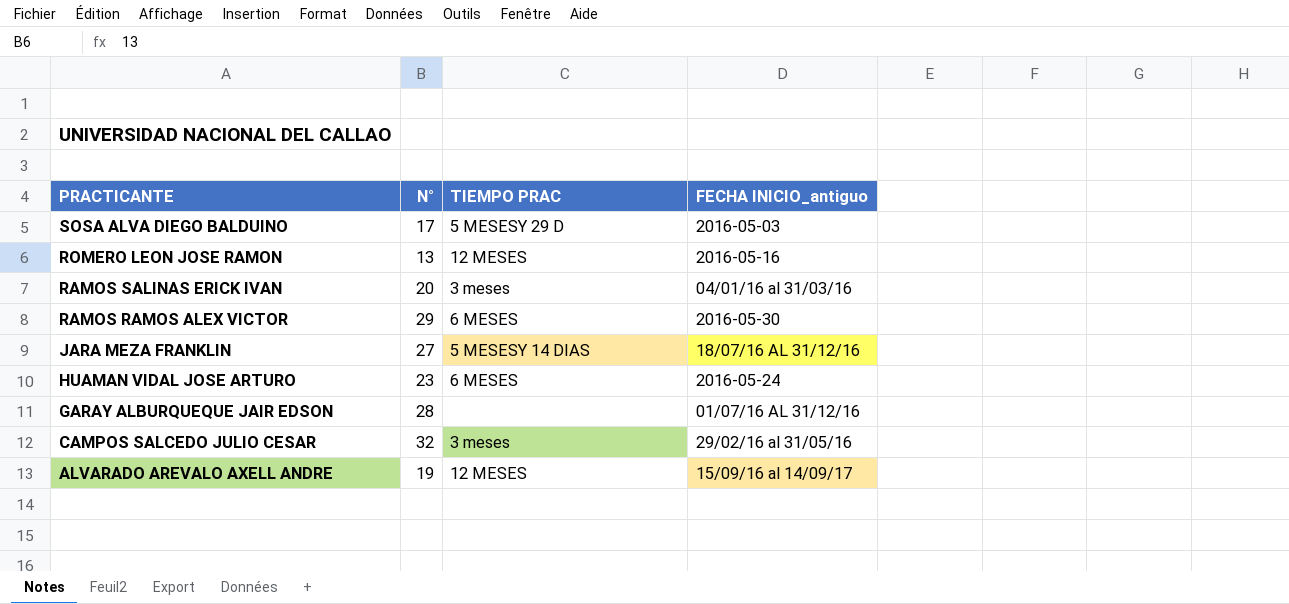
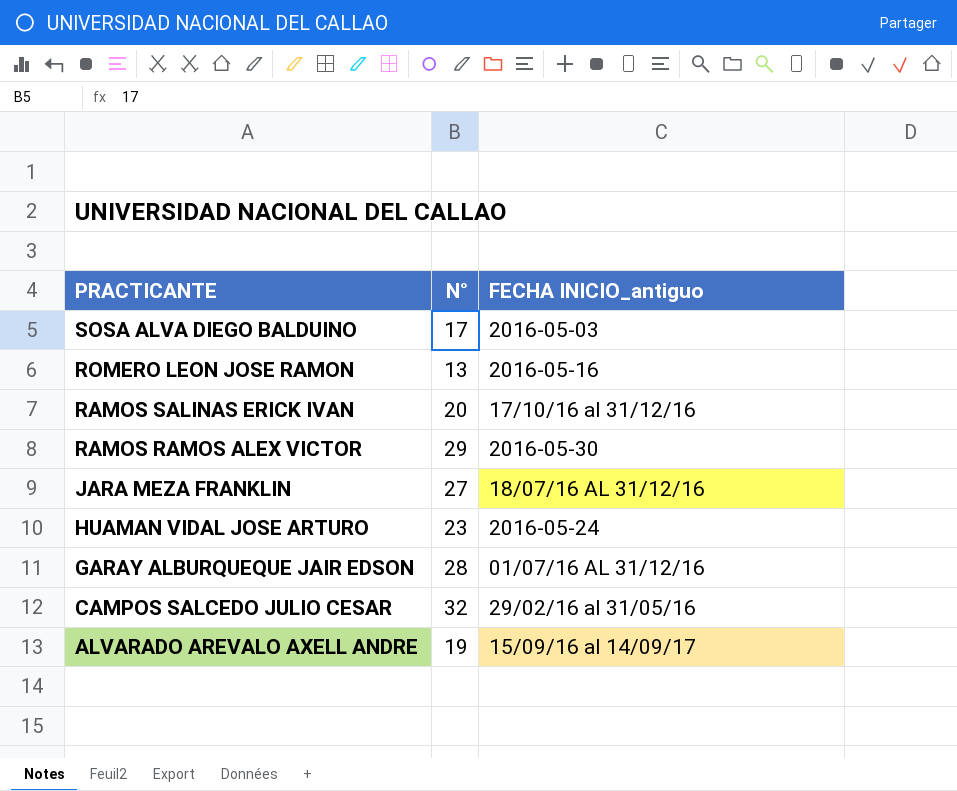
column TIEMPO PRAC | position: 3 -> none
RAMOS SALINAS ERICK IVAN | FECHA INICIO_antiguo: 04/01/16 al 31/03/16 -> 17/10/16 al 31/12/16

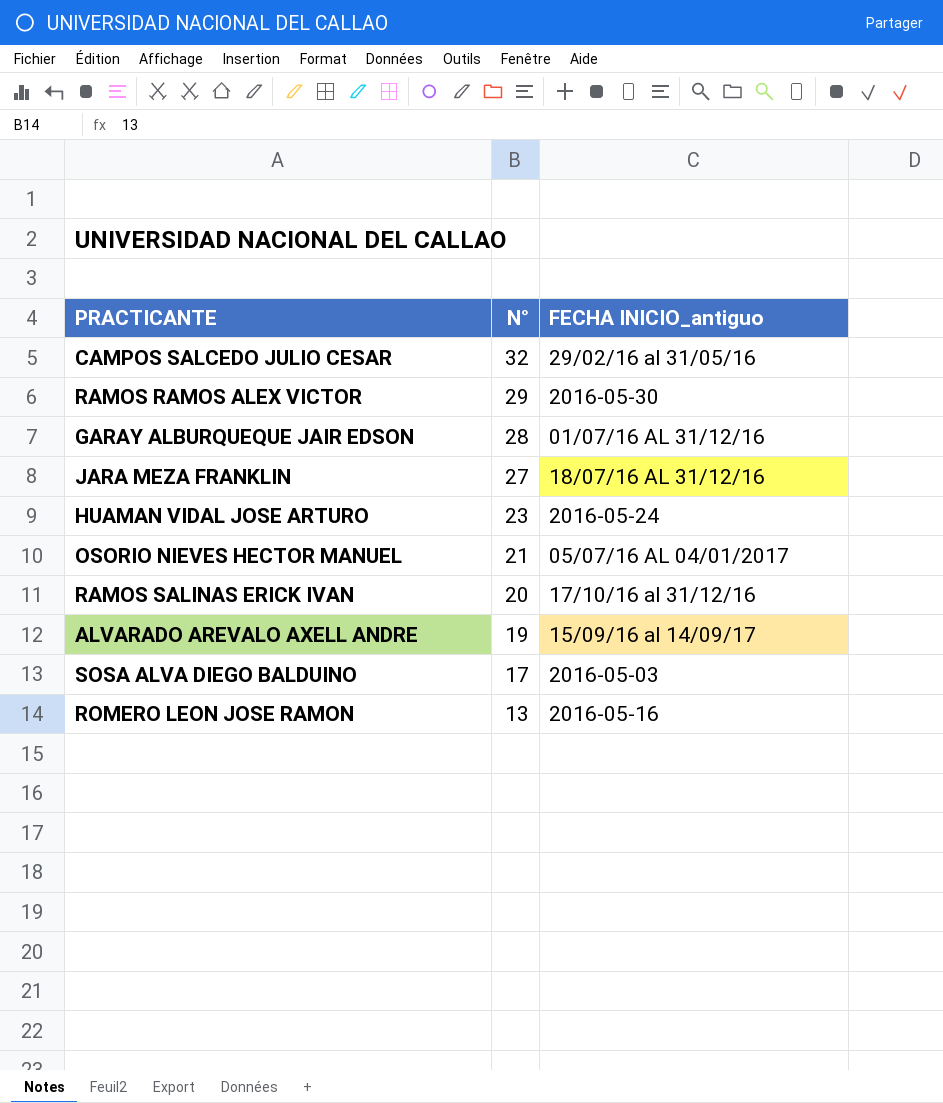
row order: PRACTICANTE descending -> N° descending
row OSORIO NIEVES HECTOR MANUEL: none -> 21 | 05/07/16 AL 04/01/2017

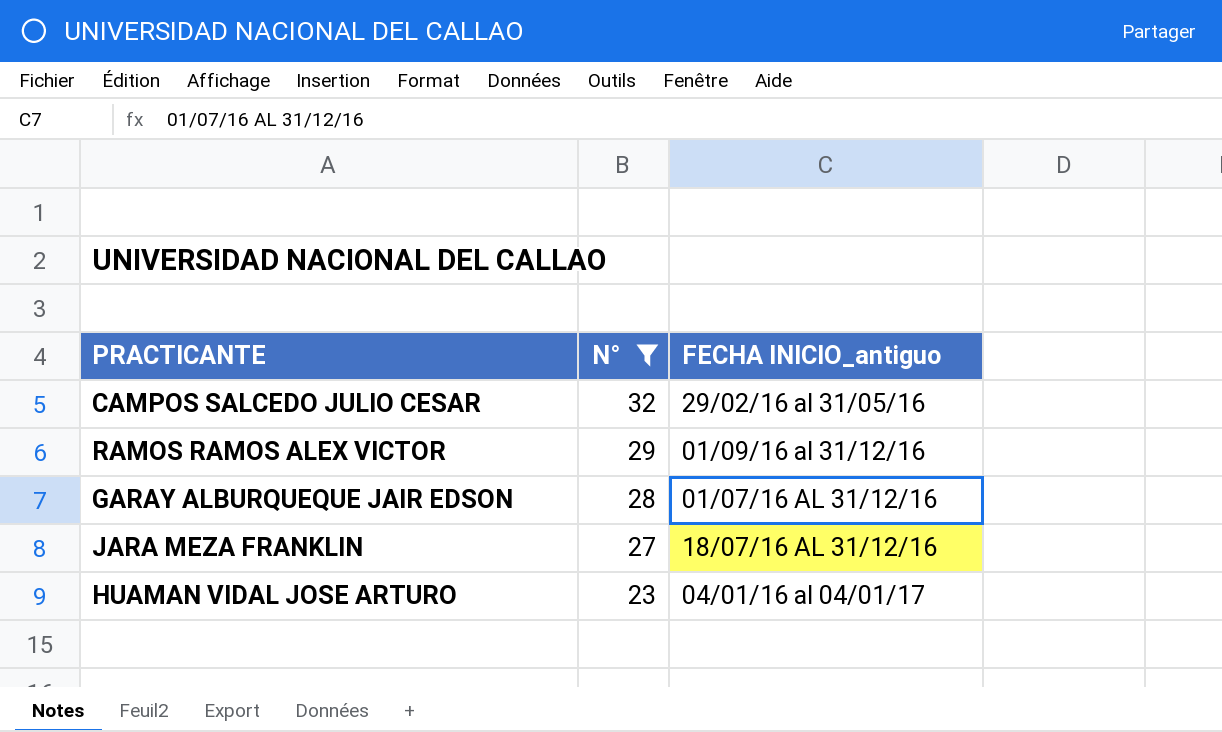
filter: none -> N° >= 23
RAMOS RAMOS ALEX VICTOR | FECHA INICIO_antiguo: 2016-05-30 -> 01/09/16 al 31/12/16
HUAMAN VIDAL JOSE ARTURO | FECHA INICIO_antiguo: 2016-05-24 -> 04/01/16 al 04/01/17

